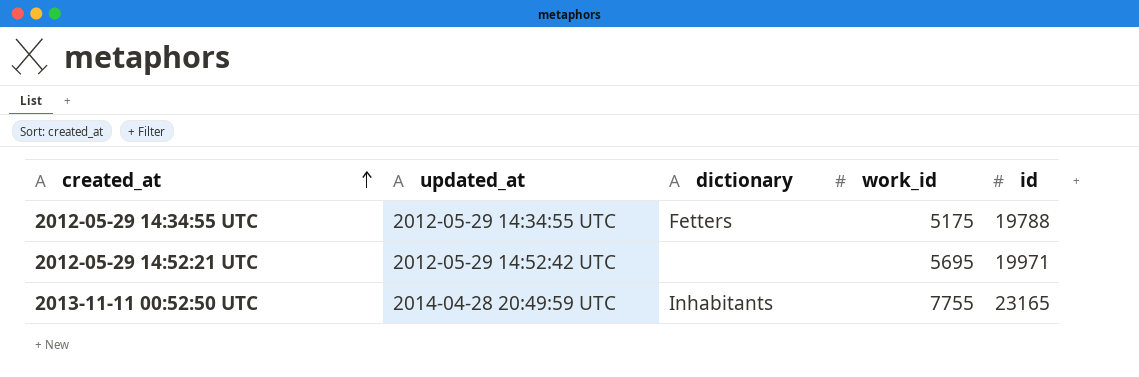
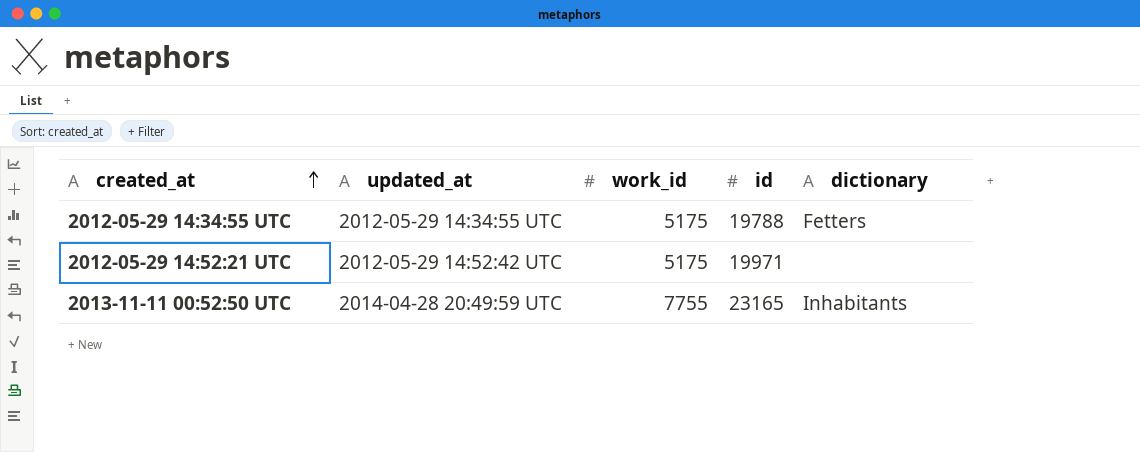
column dictionary | position: 3 -> 5
2012-05-29 14:52:21 UTC | work_id: 5695 -> 5175

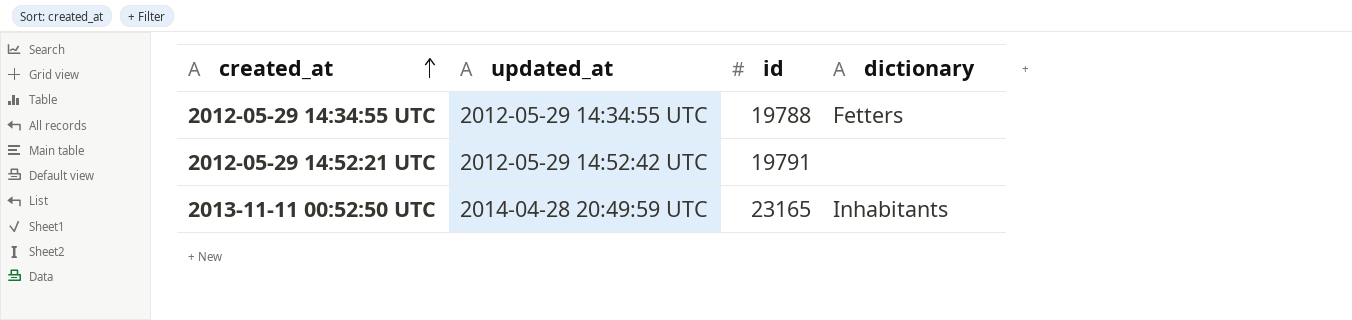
column work_id | position: 3 -> none
2012-05-29 14:52:21 UTC | id: 19971 -> 19791

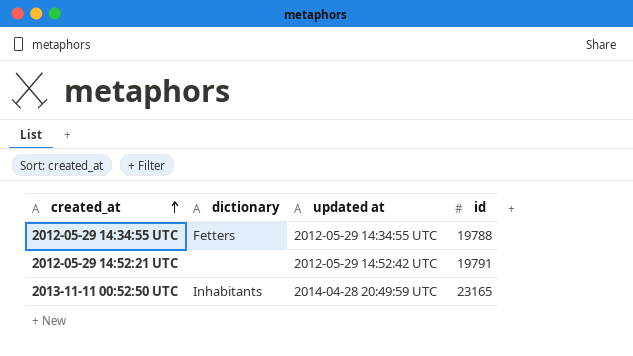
column dictionary | position: 4 -> 2
column name: updated_at -> updated at

